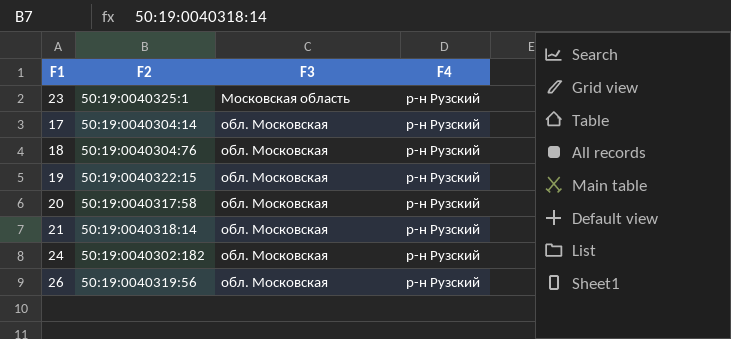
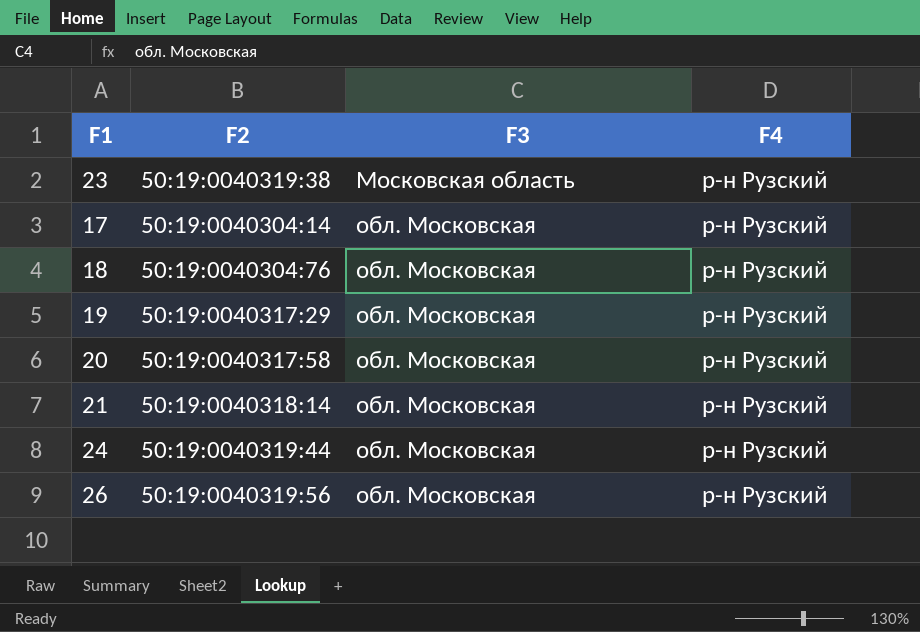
23 | F2: 50:19:0040325:1 -> 50:19:0040319:38
19 | F2: 50:19:0040322:15 -> 50:19:0040317:29
24 | F2: 50:19:0040302:182 -> 50:19:0040319:44

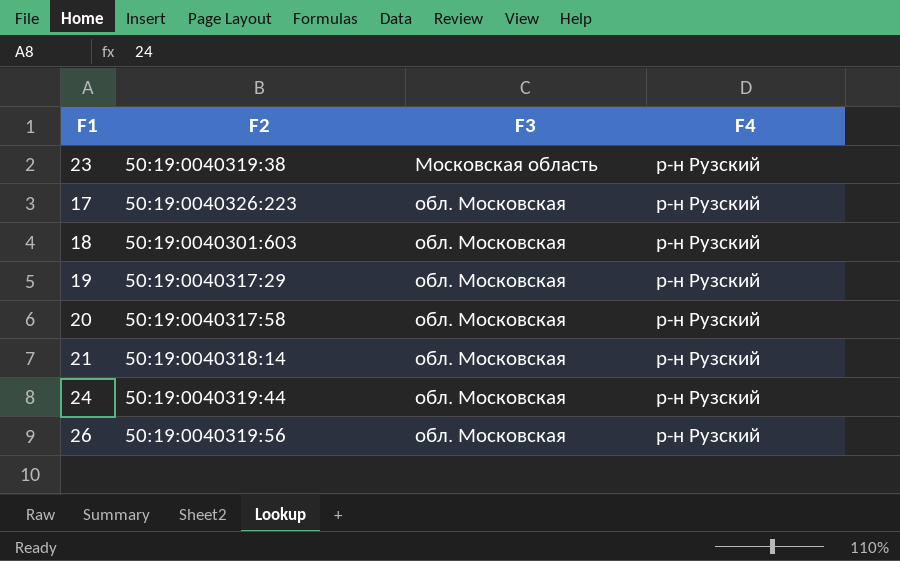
17 | F2: 50:19:0040304:14 -> 50:19:0040326:223
18 | F2: 50:19:0040304:76 -> 50:19:0040301:603

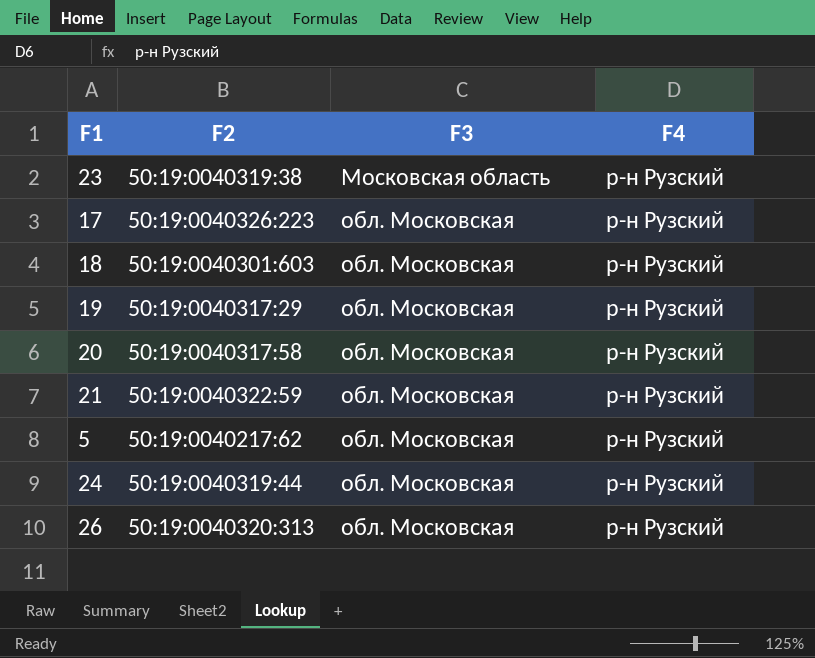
21 | F2: 50:19:0040318:14 -> 50:19:0040322:59
row 5: none -> 50:19:0040217:62 | обл. Московская | р-н Рузский
26 | F2: 50:19:0040319:56 -> 50:19:0040320:313

